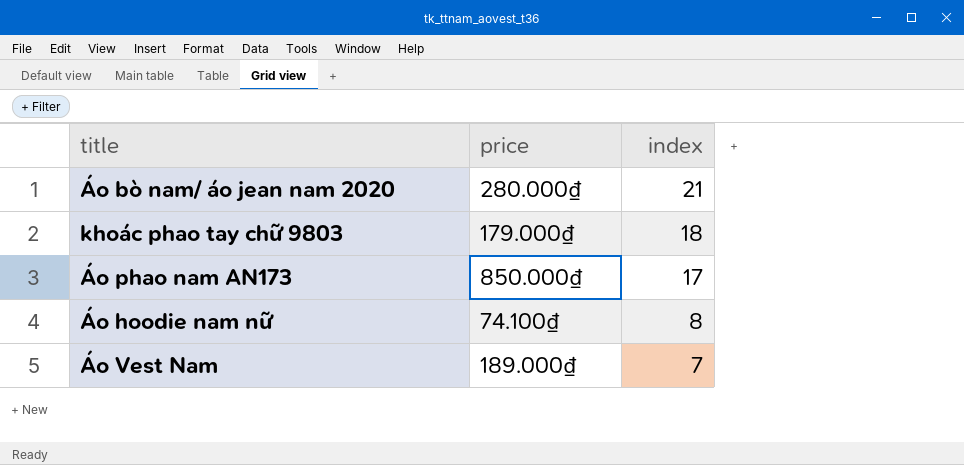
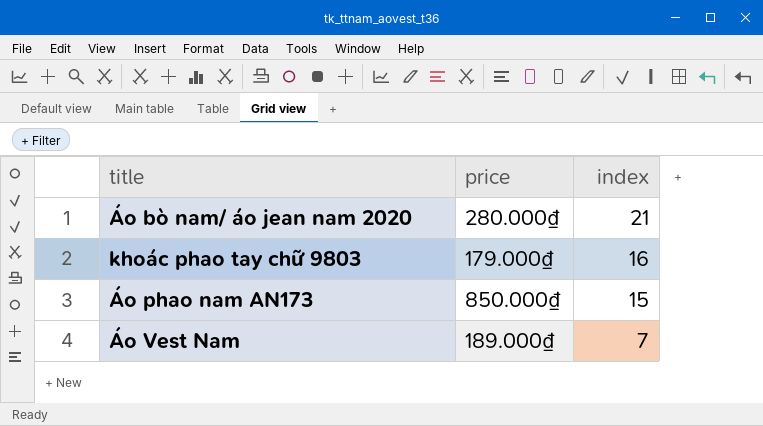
row Áo hoodie nam nữ: 74.100₫ | 8 -> none
khoác phao tay chữ 9803 | index: 18 -> 16
Áo phao nam AN173 | index: 17 -> 15

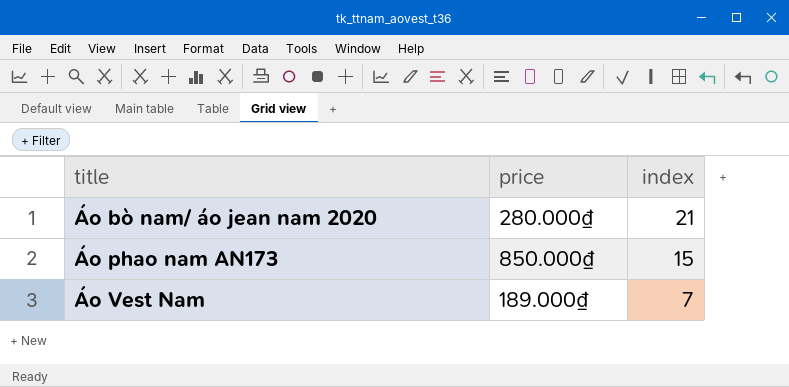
row khoác phao tay chữ 9803: 179.000₫ | 16 -> none

